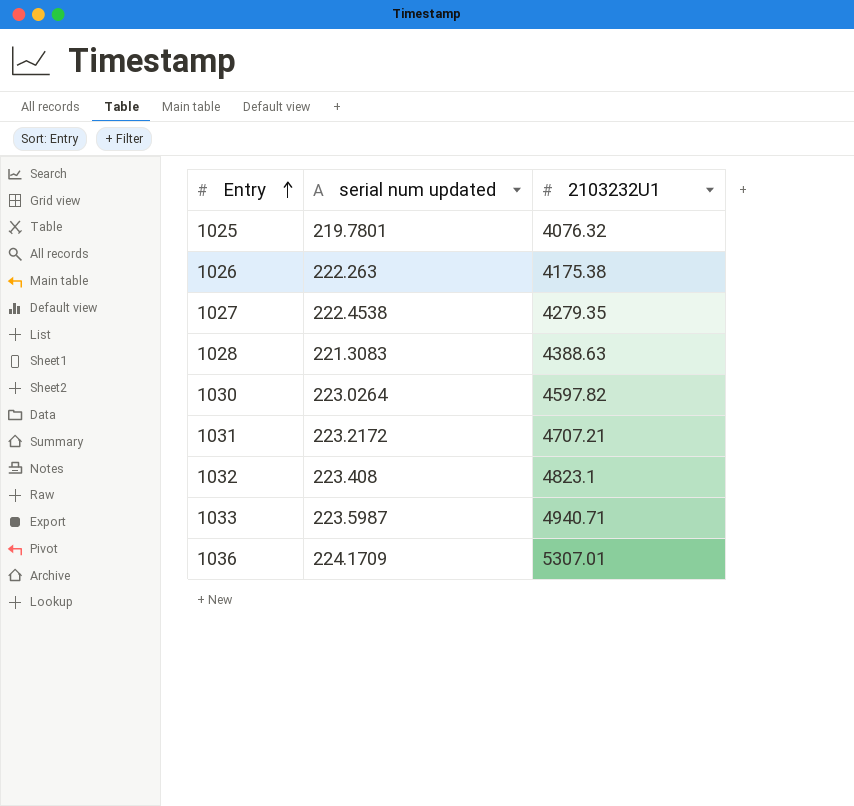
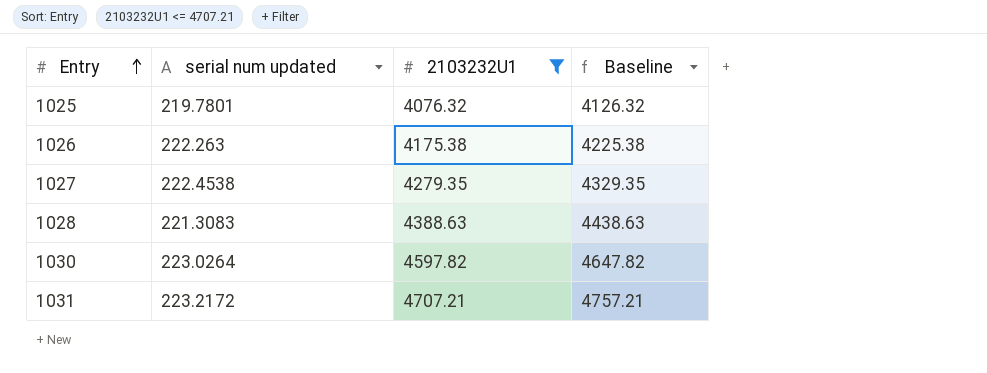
filter: none -> 2103232U1 <= 4707.21
column Baseline | formula: none -> [2103232U1] + 50

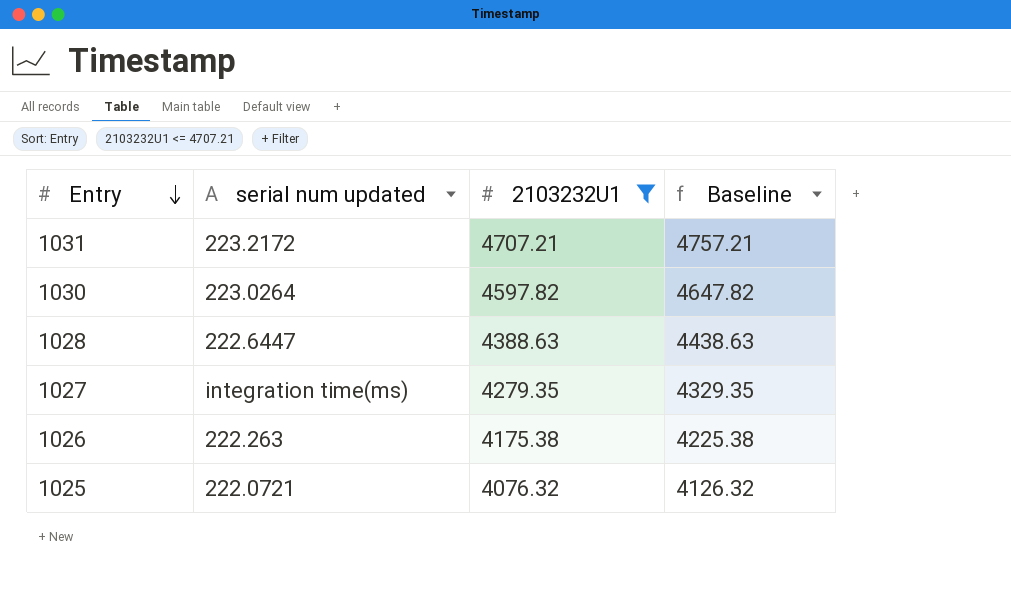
row order: Entry ascending -> Entry descending
1028 | serial num updated: 221.3083 -> 222.6447
1027 | serial num updated: 222.4538 -> integration time(ms)
1025 | serial num updated: 219.7801 -> 222.0721

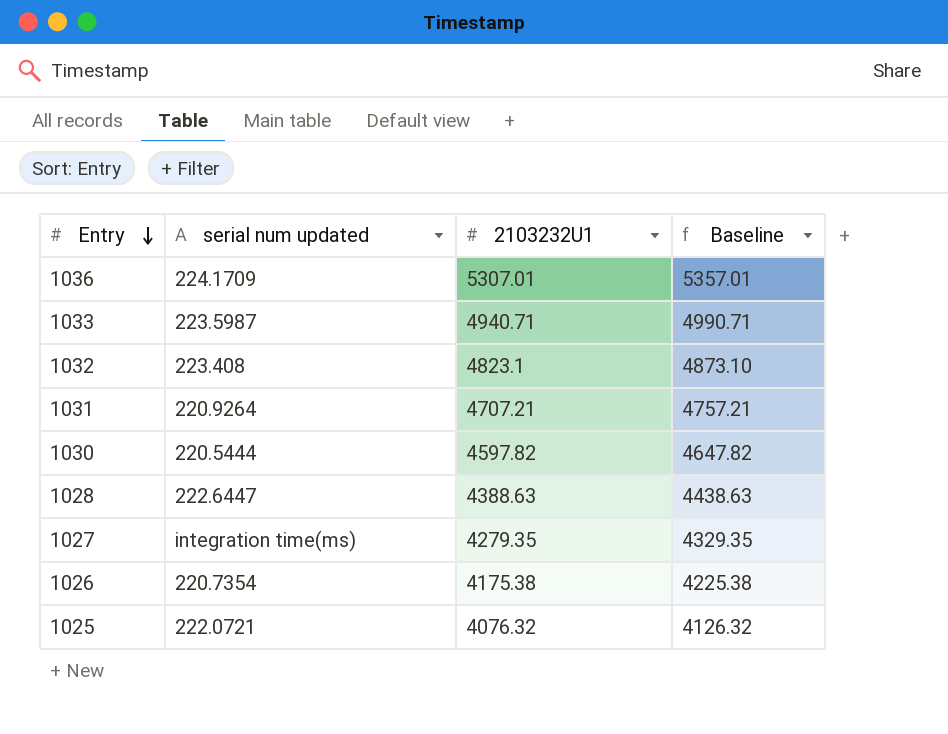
filter: 2103232U1 <= 4707.21 -> none
1031 | serial num updated: 223.2172 -> 220.9264
1030 | serial num updated: 223.0264 -> 220.5444
1026 | serial num updated: 222.263 -> 220.7354

